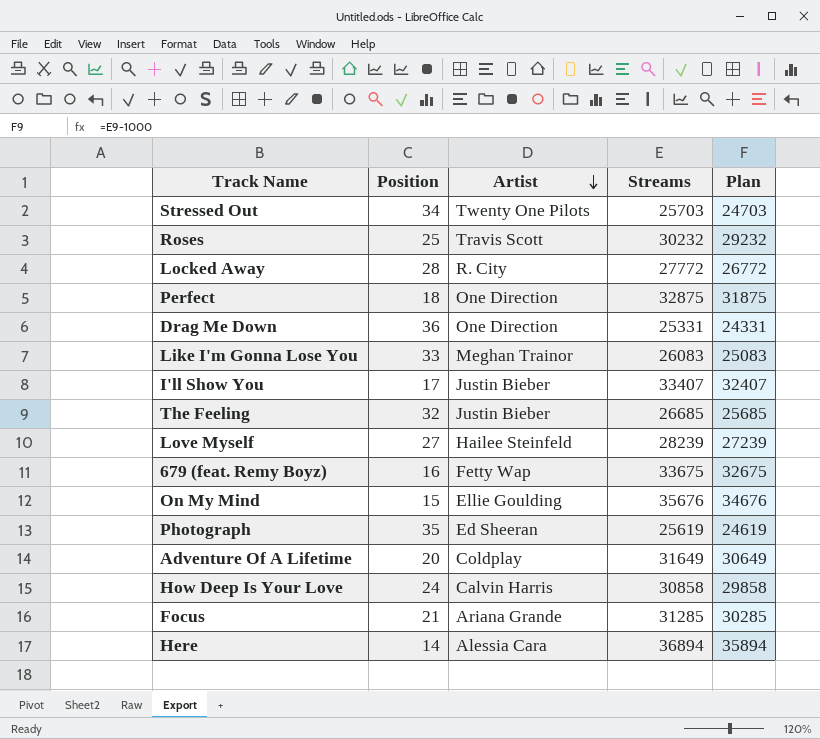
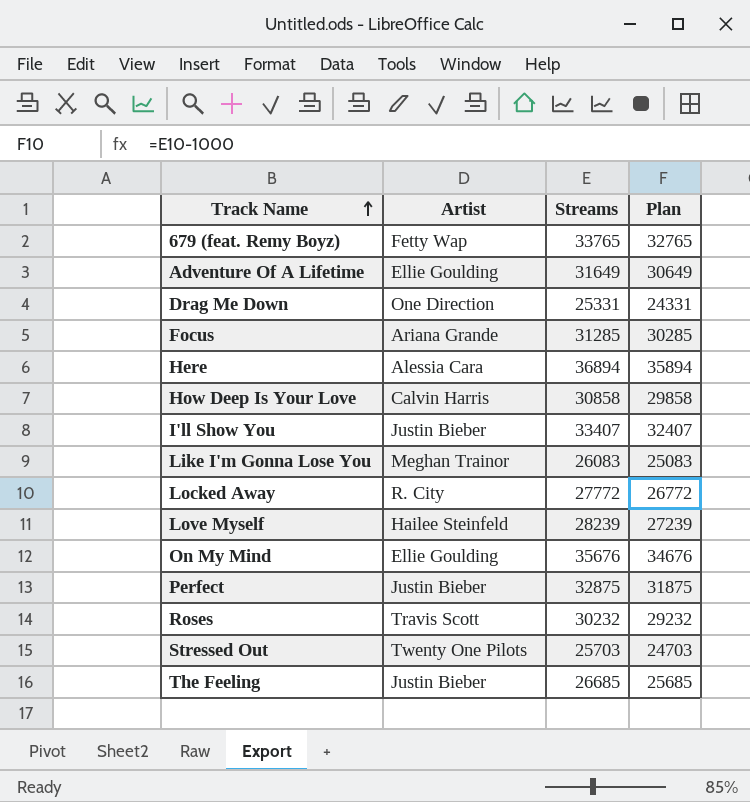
row order: Artist descending -> Track Name ascending
column Position | position: 2 -> none
row Photograph: 35 | Ed Sheeran | 25619 | 24619 -> none
679 (feat. Remy Boyz) | Streams: 33675 -> 33765
679 (feat. Remy Boyz) | Plan: 32675 -> 32765
Adventure Of A Lifetime | Artist: Coldplay -> Ellie Goulding
Perfect | Artist: One Direction -> Justin Bieber

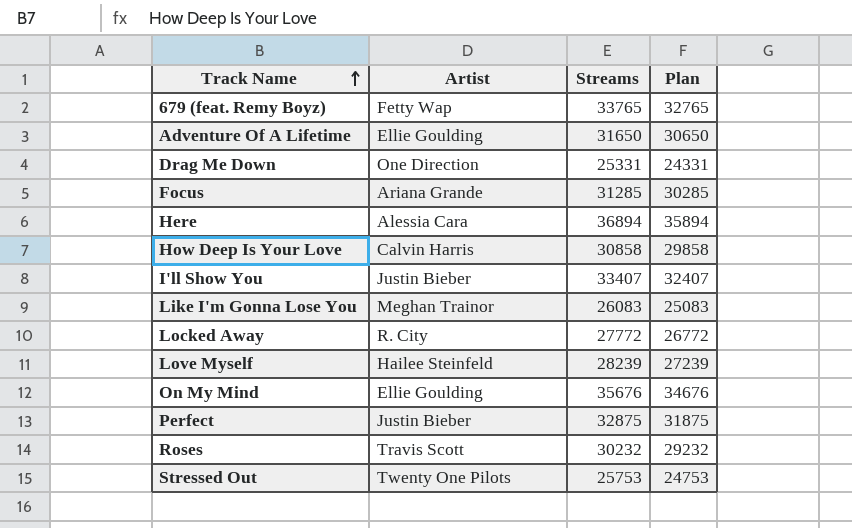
row The Feeling: Justin Bieber | 26685 | 25685 -> none
Adventure Of A Lifetime | Streams: 31649 -> 31650
Adventure Of A Lifetime | Plan: 30649 -> 30650
Stressed Out | Streams: 25703 -> 25753
Stressed Out | Plan: 24703 -> 24753

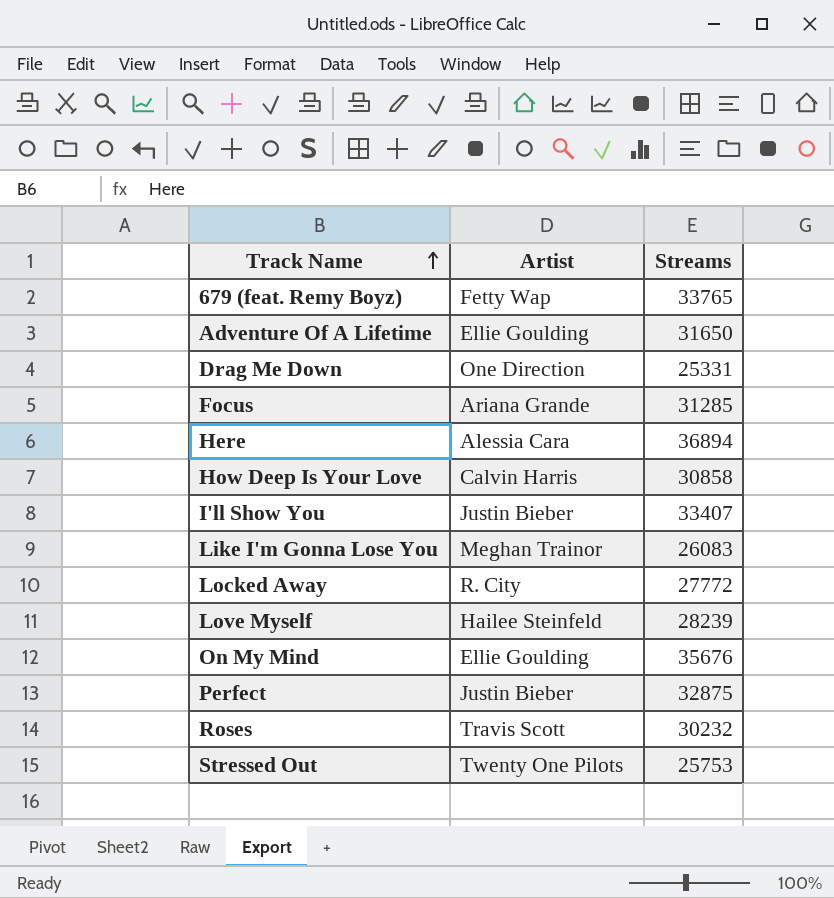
column Plan | formula: [Streams] - 1000 -> none

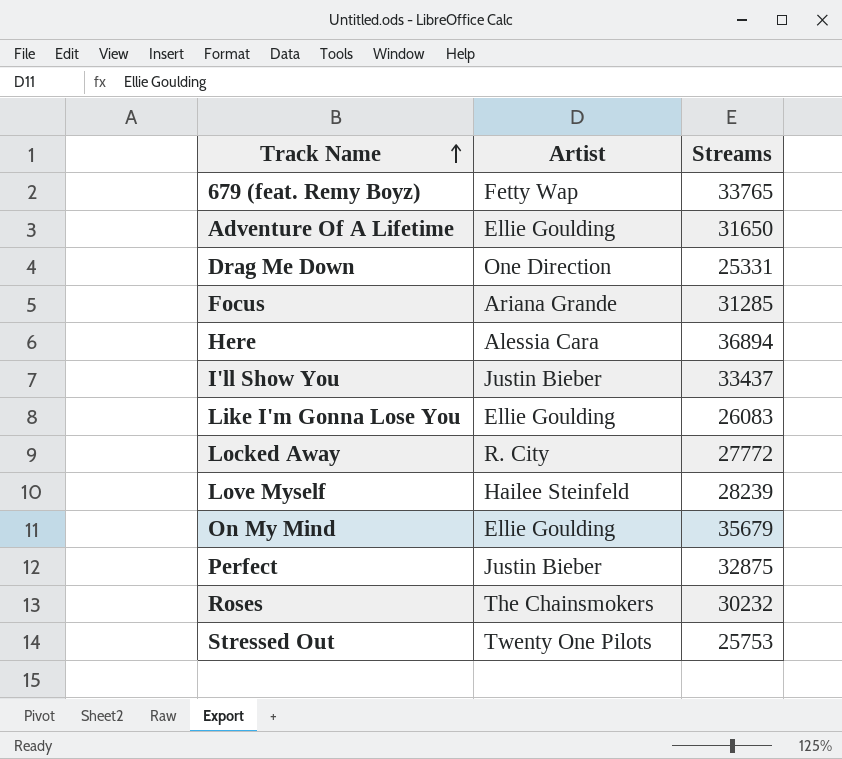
row How Deep Is Your Love: Calvin Harris | 30858 -> none
I'll Show You | Streams: 33407 -> 33437
Like I'm Gonna Lose You | Artist: Meghan Trainor -> Ellie Goulding
On My Mind | Streams: 35676 -> 35679
Roses | Artist: Travis Scott -> The Chainsmokers

